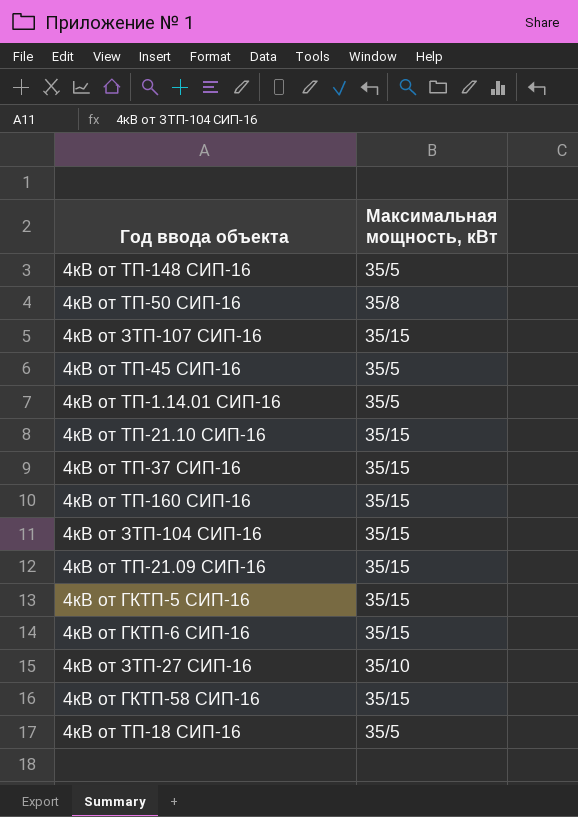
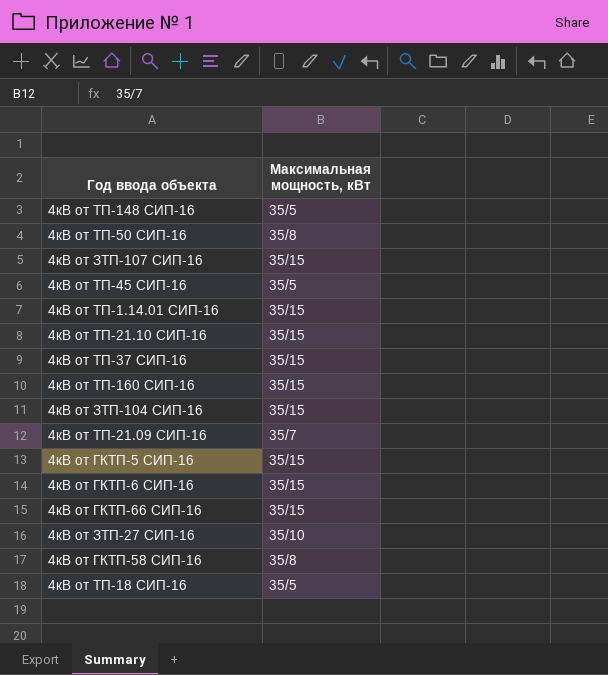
4кВ от ТП-1.14.01 СИП-16 | Максимальная мощность, кВт: 35/5 -> 35/15
4кВ от ТП-21.09 СИП-16 | Максимальная мощность, кВт: 35/15 -> 35/7
row 4кВ от ГКТП-66 СИП-16: none -> 35/15
4кВ от ГКТП-58 СИП-16 | Максимальная мощность, кВт: 35/15 -> 35/8

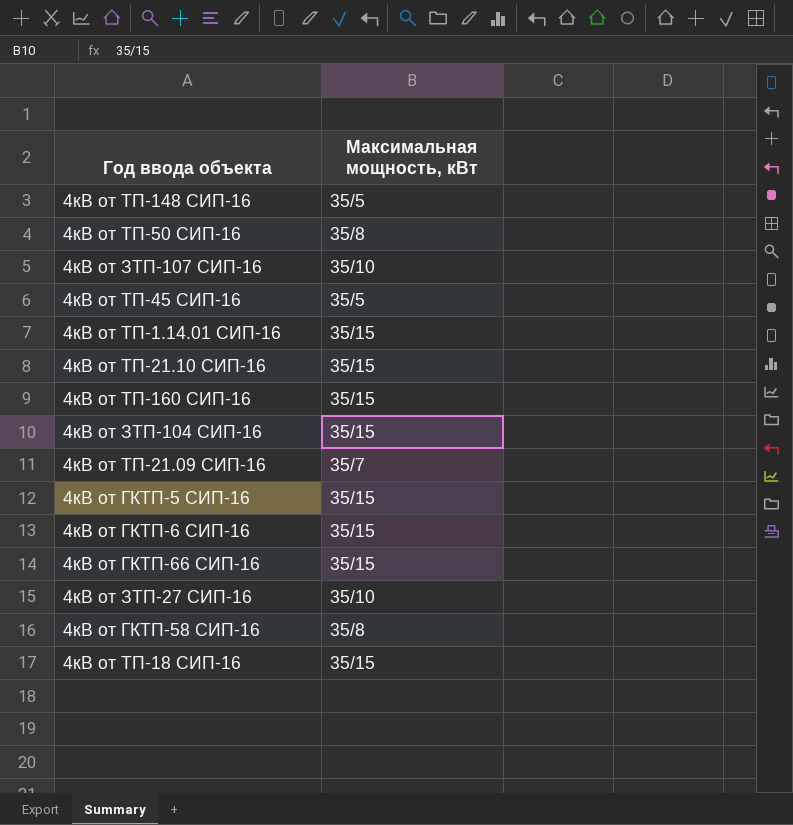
row 4кВ от ТП-37 СИП-16: 35/15 -> none
4кВ от ЗТП-107 СИП-16 | Максимальная мощность, кВт: 35/15 -> 35/10
4кВ от ТП-18 СИП-16 | Максимальная мощность, кВт: 35/5 -> 35/15

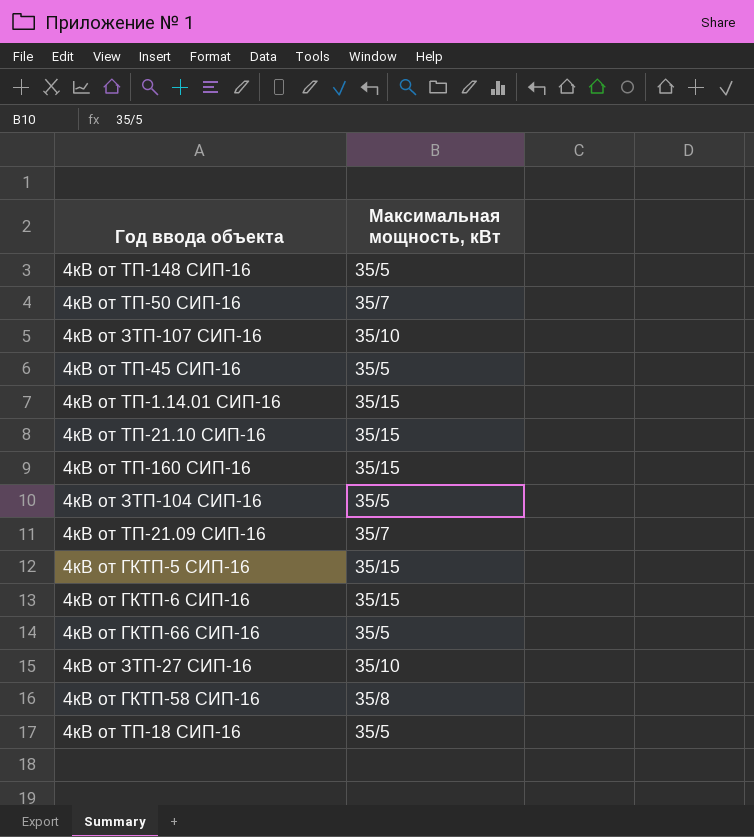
4кВ от ТП-50 СИП-16 | Максимальная мощность, кВт: 35/8 -> 35/7
4кВ от ЗТП-104 СИП-16 | Максимальная мощность, кВт: 35/15 -> 35/5
4кВ от ГКТП-66 СИП-16 | Максимальная мощность, кВт: 35/15 -> 35/5
4кВ от ТП-18 СИП-16 | Максимальная мощность, кВт: 35/15 -> 35/5

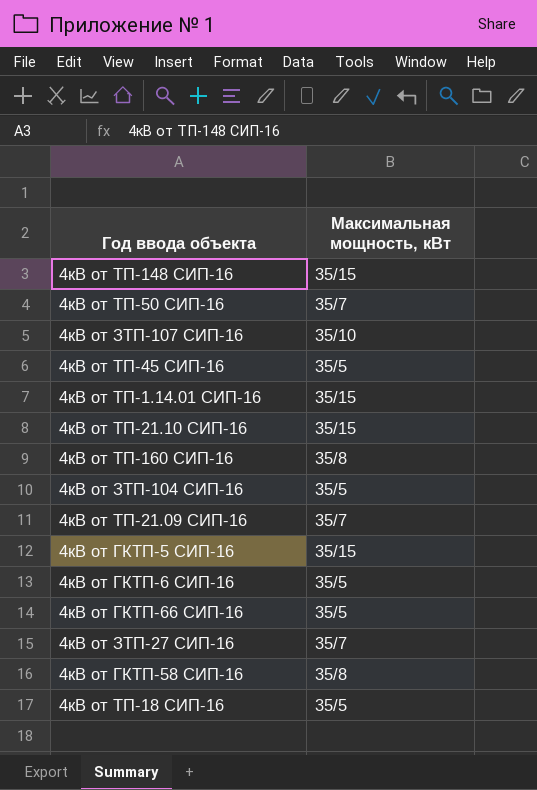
4кВ от ТП-148 СИП-16 | Максимальная мощность, кВт: 35/5 -> 35/15
4кВ от ТП-160 СИП-16 | Максимальная мощность, кВт: 35/15 -> 35/8
4кВ от ГКТП-6 СИП-16 | Максимальная мощность, кВт: 35/15 -> 35/5
4кВ от ЗТП-27 СИП-16 | Максимальная мощность, кВт: 35/10 -> 35/7

